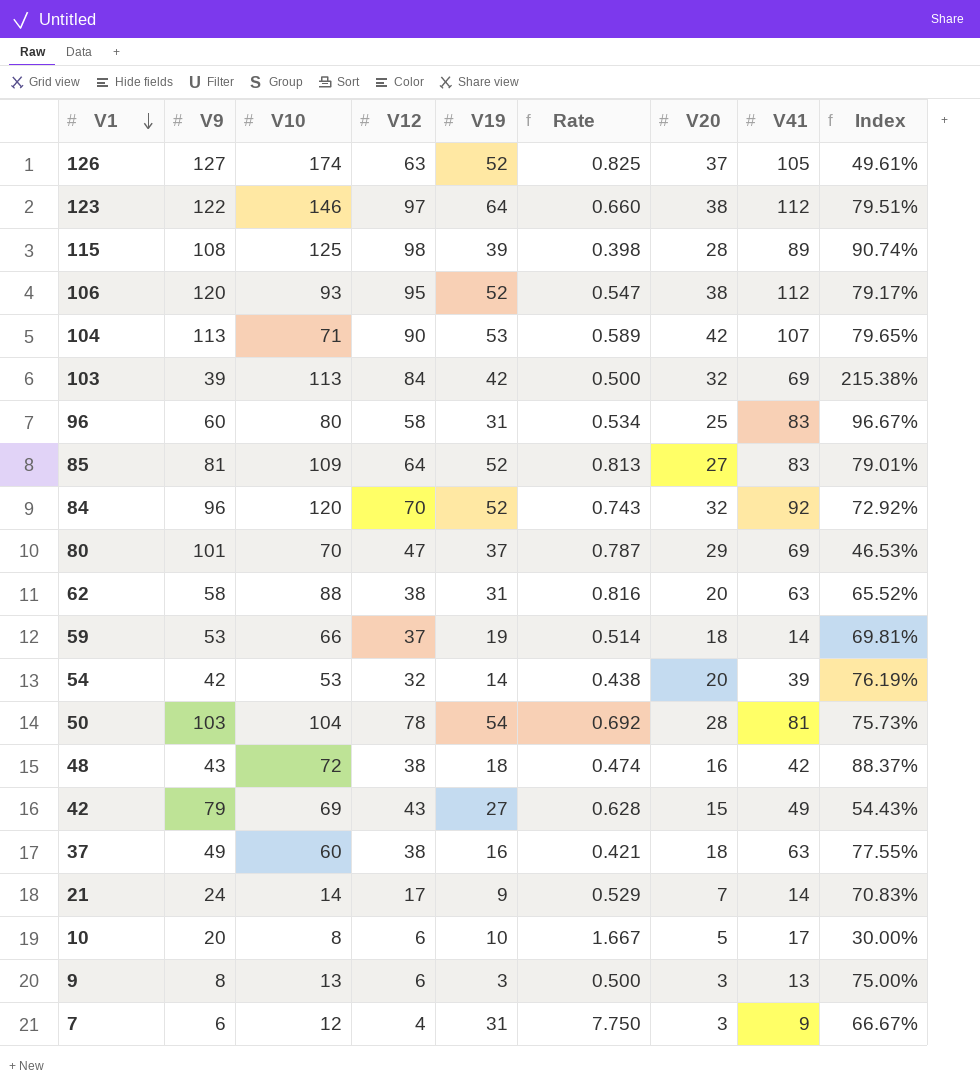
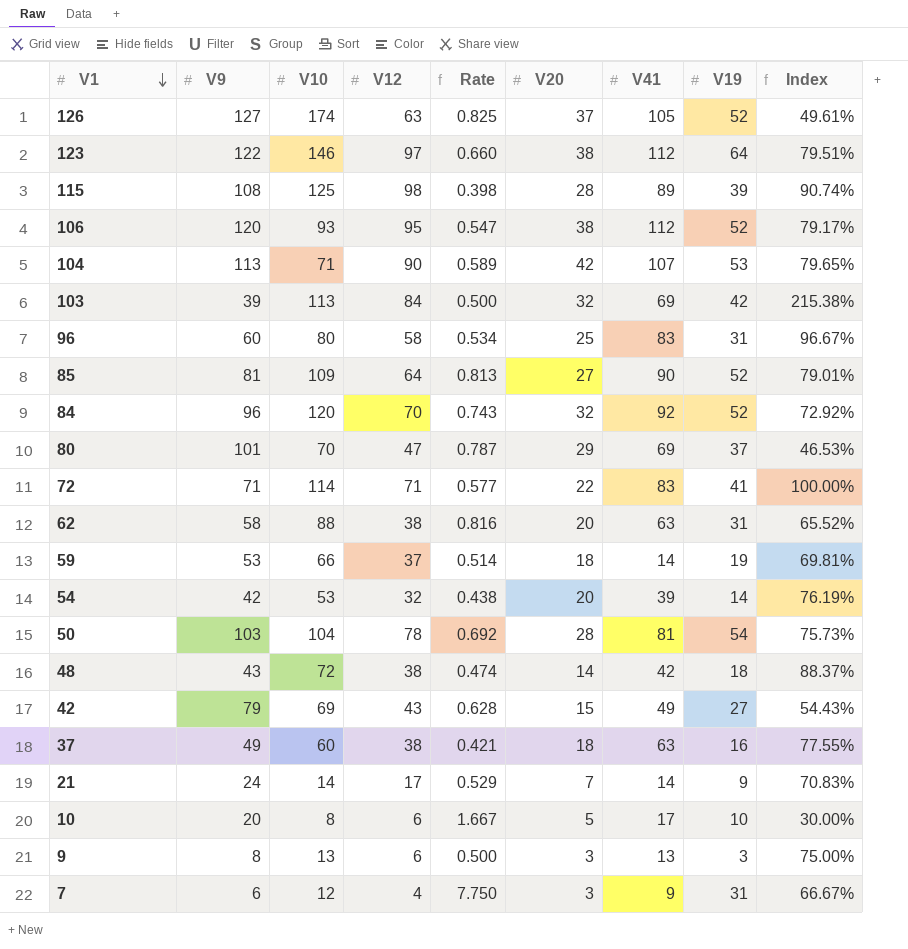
column V19 | position: 5 -> 8
85 | V41: 83 -> 90
row 72: none -> 71 | 114 | 71 | 0.577 | 22 | 83 | 41 | 100.00%
48 | V20: 16 -> 14

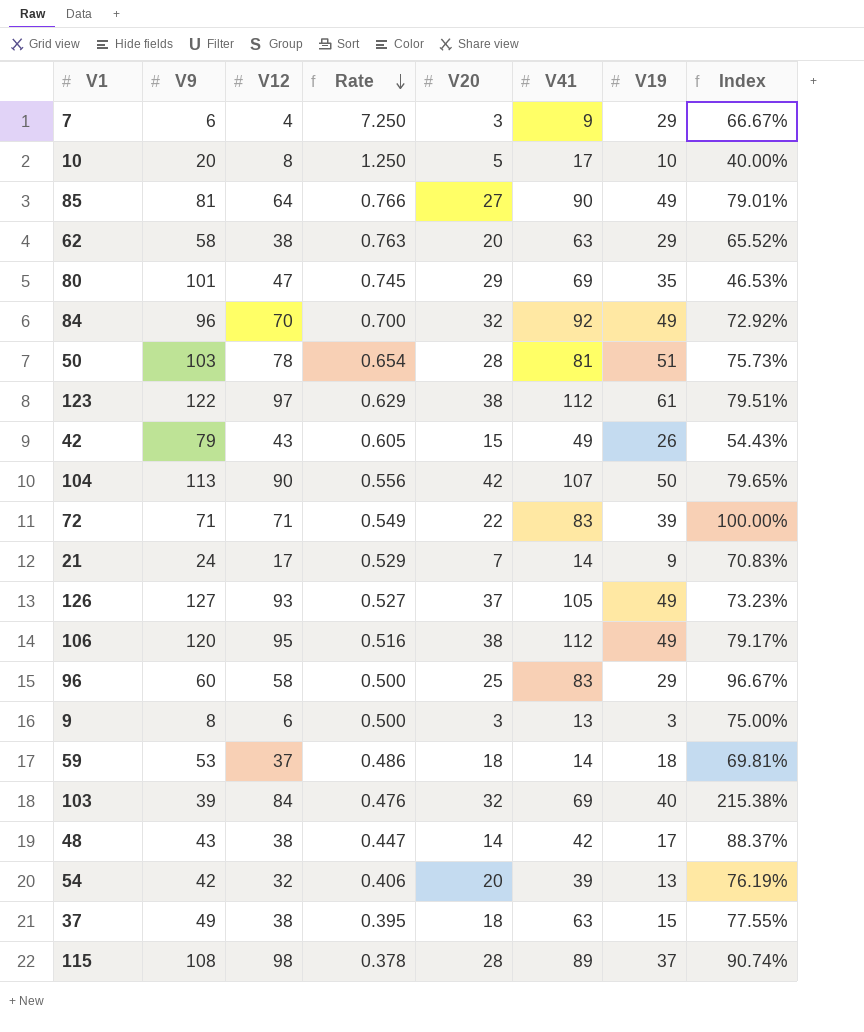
row order: V1 descending -> Rate descending
column V10 | position: 3 -> none
7 | Rate: 7.750 -> 7.250
7 | V19: 31 -> 29
10 | V12: 6 -> 8
10 | Rate: 1.667 -> 1.250
10 | Index: 30.00% -> 40.00%
85 | Rate: 0.813 -> 0.766
85 | V19: 52 -> 49
62 | Rate: 0.816 -> 0.763
62 | V19: 31 -> 29
80 | Rate: 0.787 -> 0.745
80 | V19: 37 -> 35
84 | Rate: 0.743 -> 0.700
84 | V19: 52 -> 49
50 | Rate: 0.692 -> 0.654
50 | V19: 54 -> 51
123 | Rate: 0.660 -> 0.629
123 | V19: 64 -> 61
42 | Rate: 0.628 -> 0.605
42 | V19: 27 -> 26
104 | Rate: 0.589 -> 0.556
104 | V19: 53 -> 50
72 | Rate: 0.577 -> 0.549
72 | V19: 41 -> 39
126 | V12: 63 -> 93
126 | Rate: 0.825 -> 0.527
126 | V19: 52 -> 49
126 | Index: 49.61% -> 73.23%
106 | Rate: 0.547 -> 0.516
106 | V19: 52 -> 49
96 | Rate: 0.534 -> 0.500
96 | V19: 31 -> 29
59 | Rate: 0.514 -> 0.486
59 | V19: 19 -> 18
103 | Rate: 0.500 -> 0.476
103 | V19: 42 -> 40
48 | Rate: 0.474 -> 0.447
48 | V19: 18 -> 17
54 | Rate: 0.438 -> 0.406
54 | V19: 14 -> 13
37 | Rate: 0.421 -> 0.395
37 | V19: 16 -> 15
115 | Rate: 0.398 -> 0.378
115 | V19: 39 -> 37

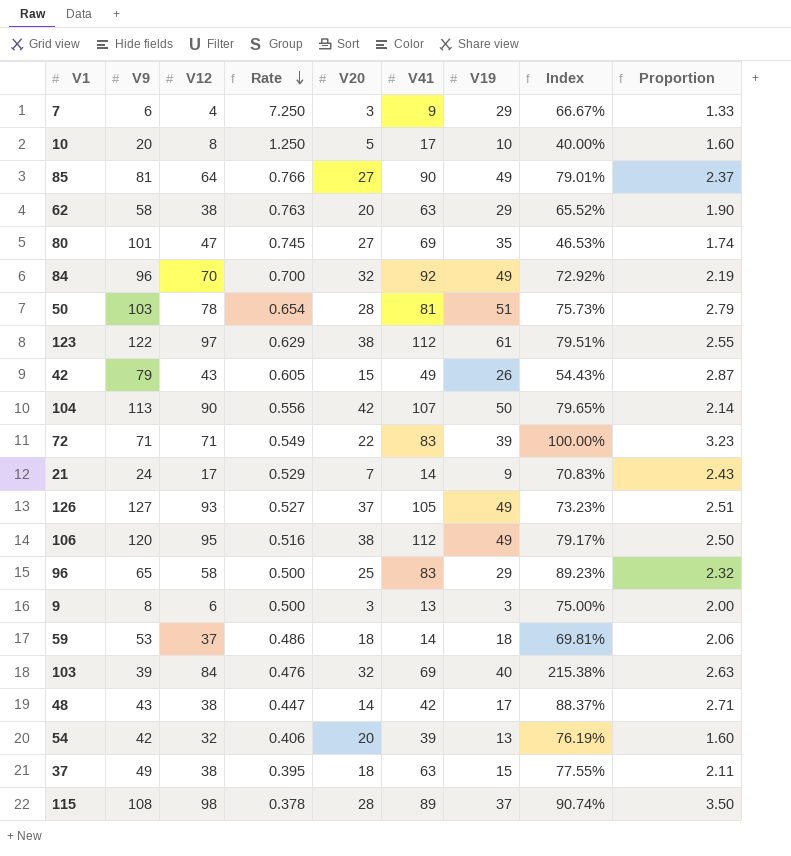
column Proportion | formula: none -> [V12] / [V20]
80 | V20: 29 -> 27
96 | V9: 60 -> 65
96 | Index: 96.67% -> 89.23%

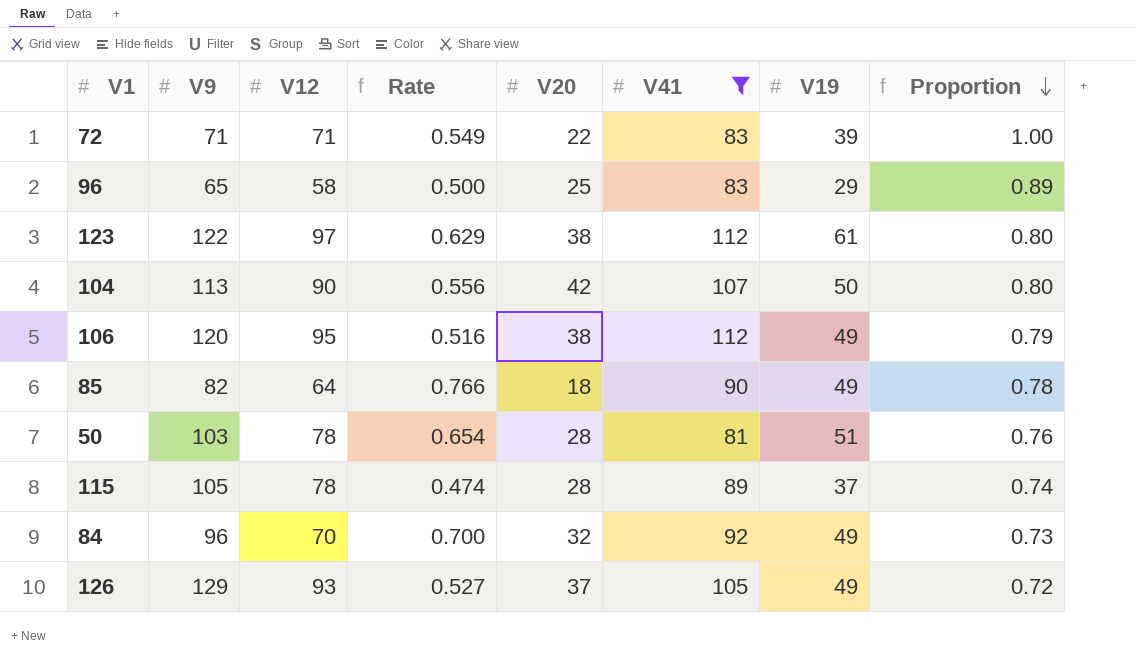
filter: none -> V41 >= 81
row order: Rate descending -> Proportion descending
column Index | formula: [V12] / [V9] -> none
column Proportion | formula: [V12] / [V20] -> [V12] / [V9]
85 | V9: 81 -> 82
85 | V20: 27 -> 18
115 | V9: 108 -> 105
115 | V12: 98 -> 78
115 | Rate: 0.378 -> 0.474
126 | V9: 127 -> 129

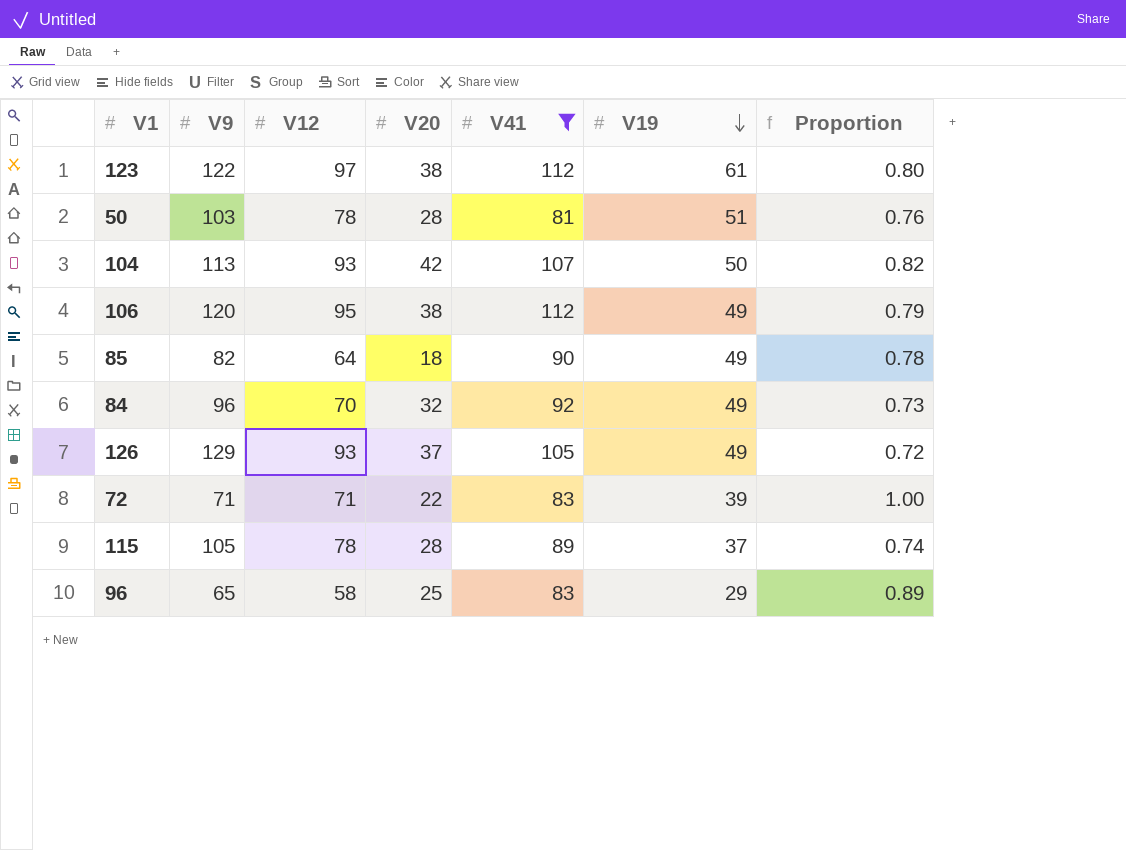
row order: Proportion descending -> V19 descending
column Rate | formula: [V19] / [V12] -> none
104 | V12: 90 -> 93
104 | Proportion: 0.80 -> 0.82

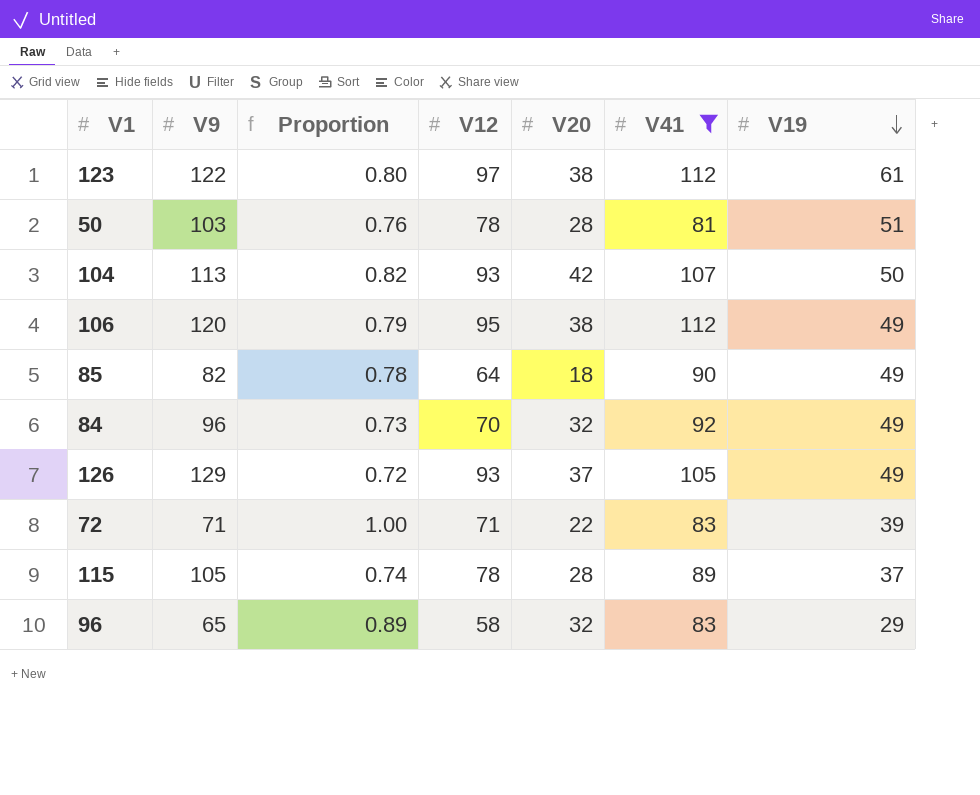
column Proportion | position: 7 -> 3
96 | V20: 25 -> 32

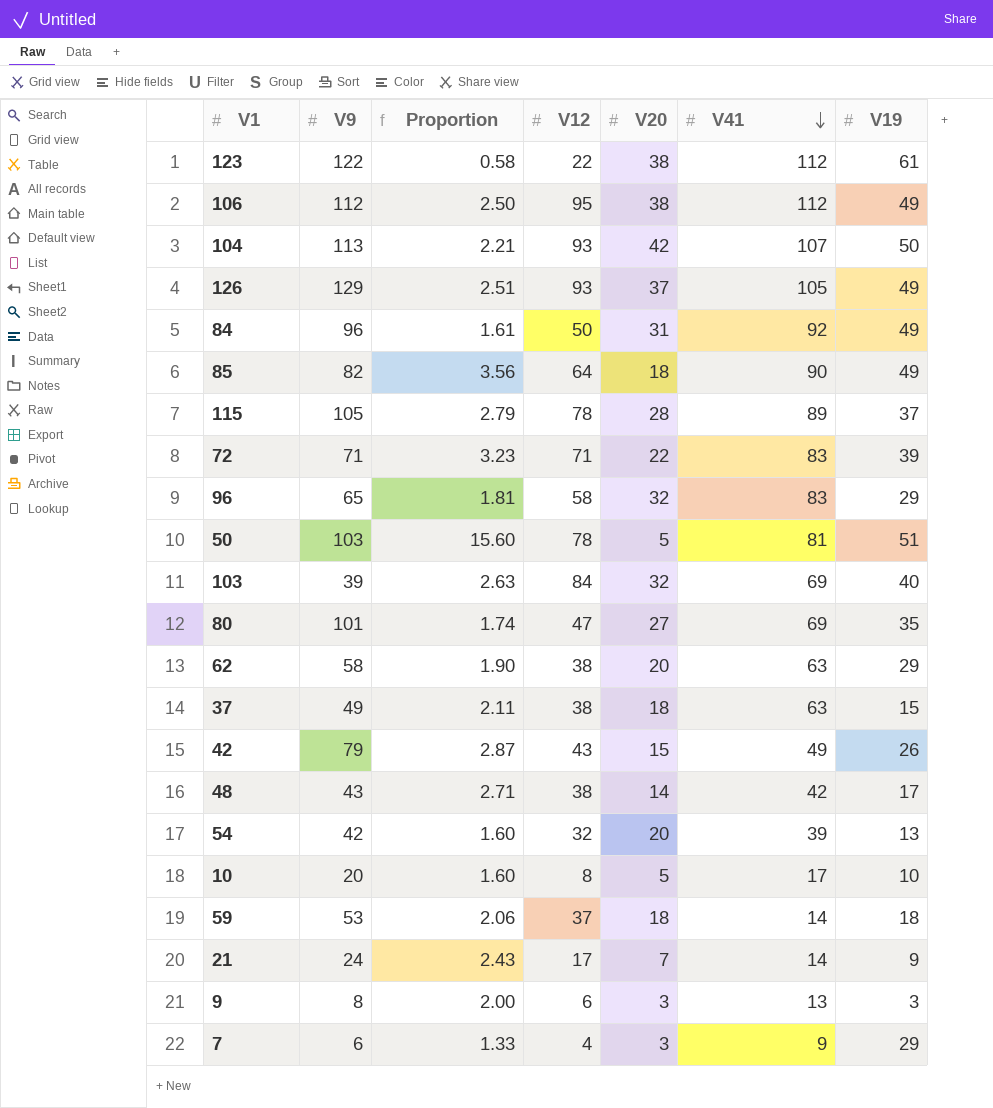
filter: V41 >= 81 -> none
row order: V19 descending -> V41 descending
column Proportion | formula: [V12] / [V9] -> [V12] / [V20]
123 | V12: 97 -> 22
106 | V9: 120 -> 112
84 | V12: 70 -> 50
84 | V20: 32 -> 31
50 | V20: 28 -> 5

